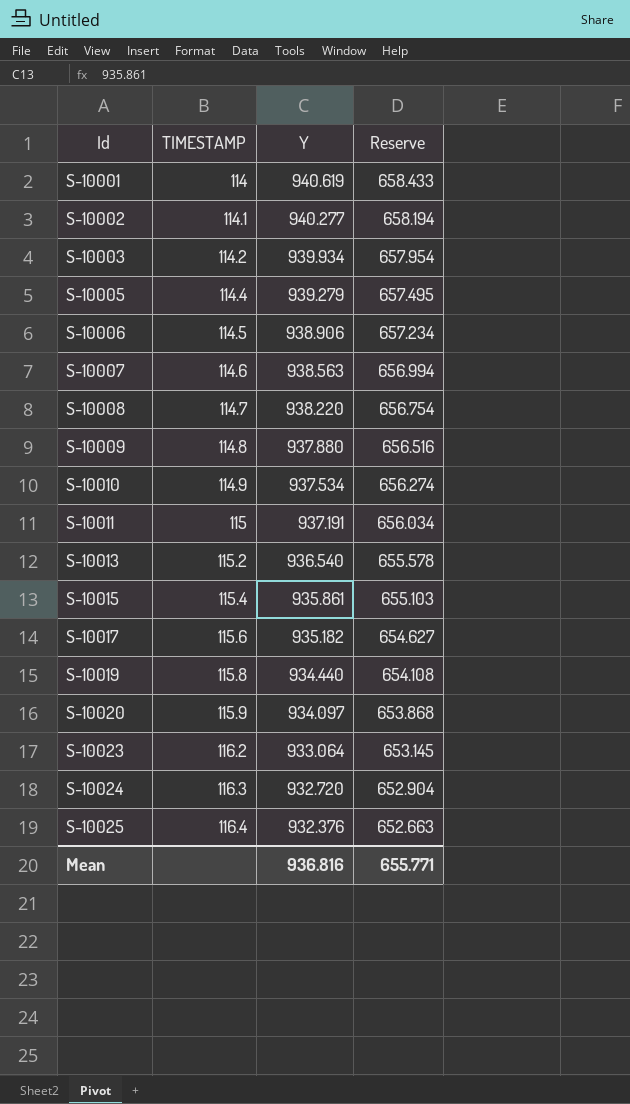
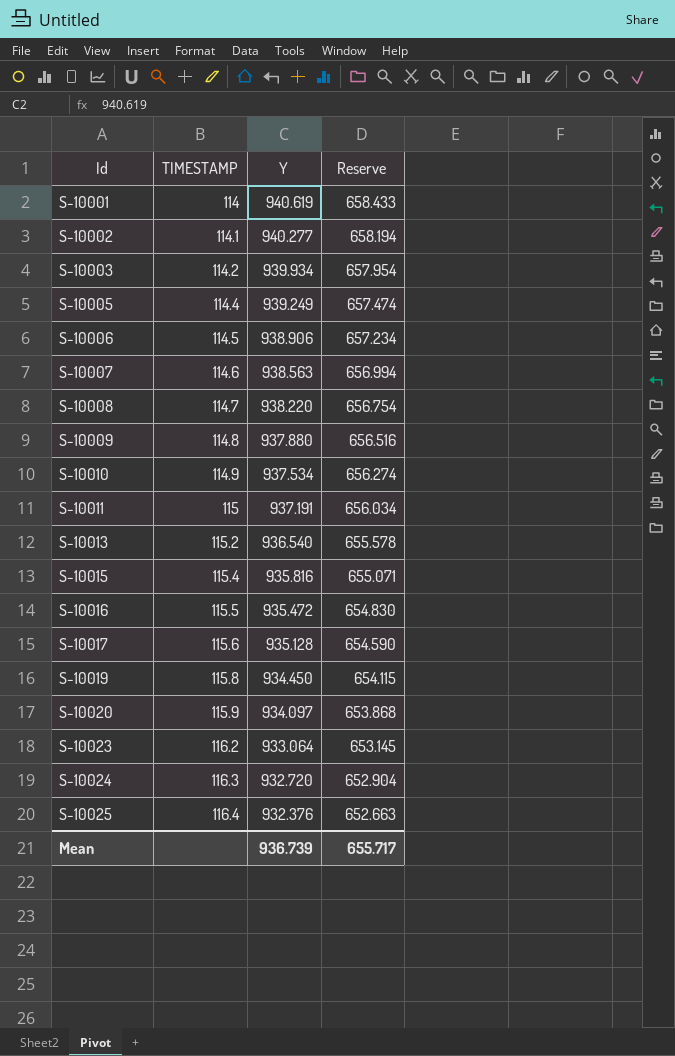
S-10005 | Y: 939.279 -> 939.249
S-10005 | Reserve: 657.495 -> 657.474
S-10015 | Y: 935.861 -> 935.816
S-10015 | Reserve: 655.103 -> 655.071
row S-10016: none -> 115.5 | 935.472 | 654.830
S-10017 | Y: 935.182 -> 935.128
S-10017 | Reserve: 654.627 -> 654.590
S-10019 | Y: 934.440 -> 934.450
S-10019 | Reserve: 654.108 -> 654.115
Mean | Y: 936.816 -> 936.739
Mean | Reserve: 655.771 -> 655.717

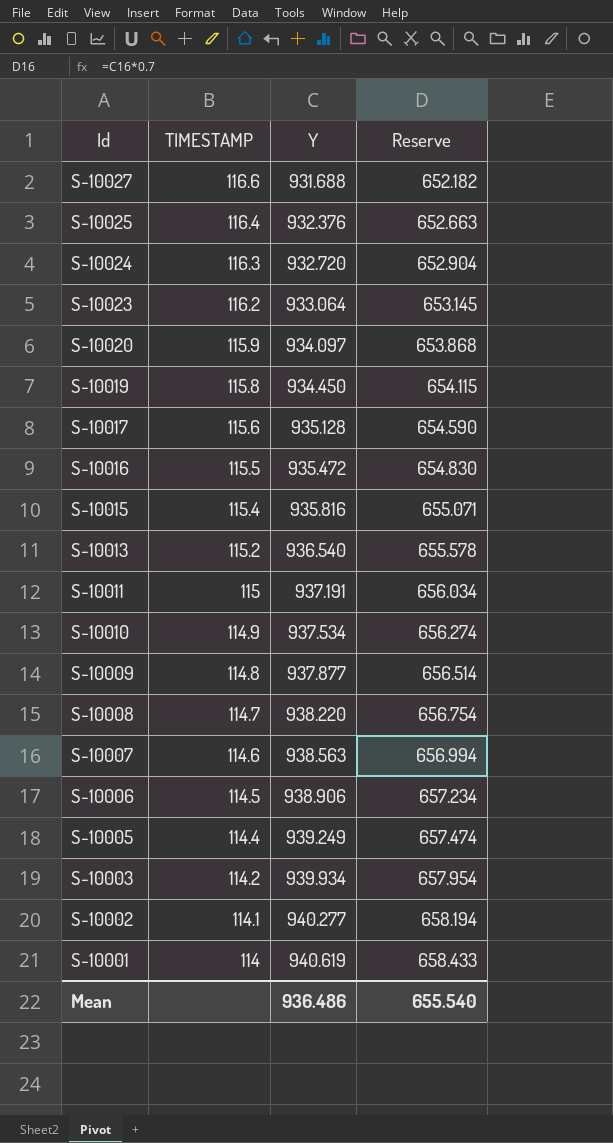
row order: Id ascending -> Id descending
row S-10027: none -> 116.6 | 931.688 | 652.182
S-10009 | Y: 937.880 -> 937.877
S-10009 | Reserve: 656.516 -> 656.514
Mean | Y: 936.739 -> 936.486
Mean | Reserve: 655.717 -> 655.540

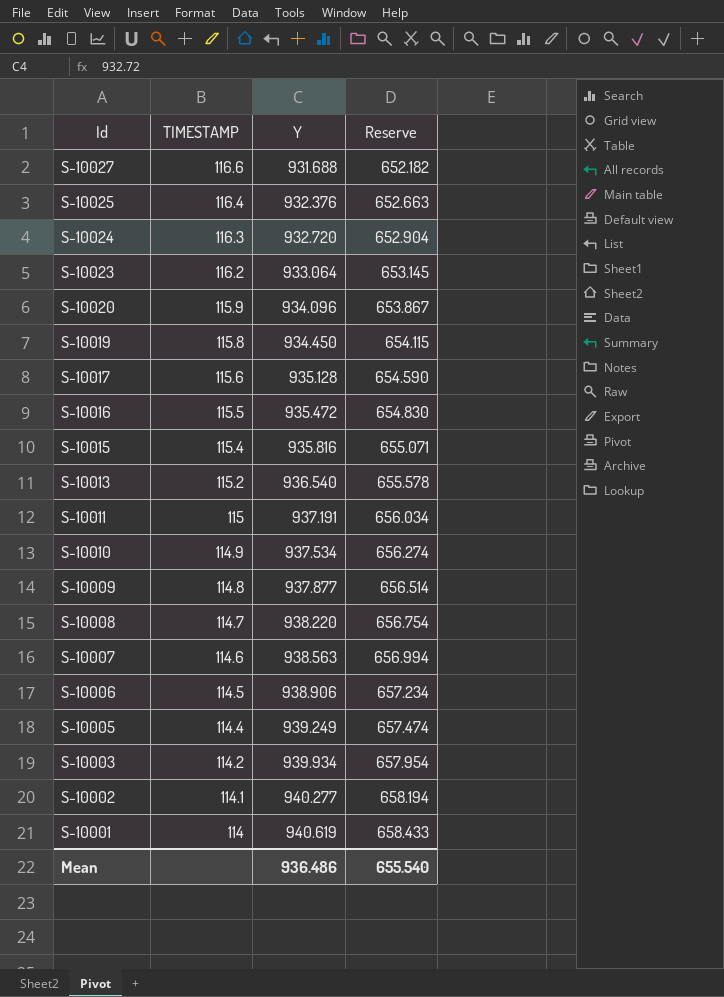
S-10020 | Y: 934.097 -> 934.096
S-10020 | Reserve: 653.868 -> 653.867

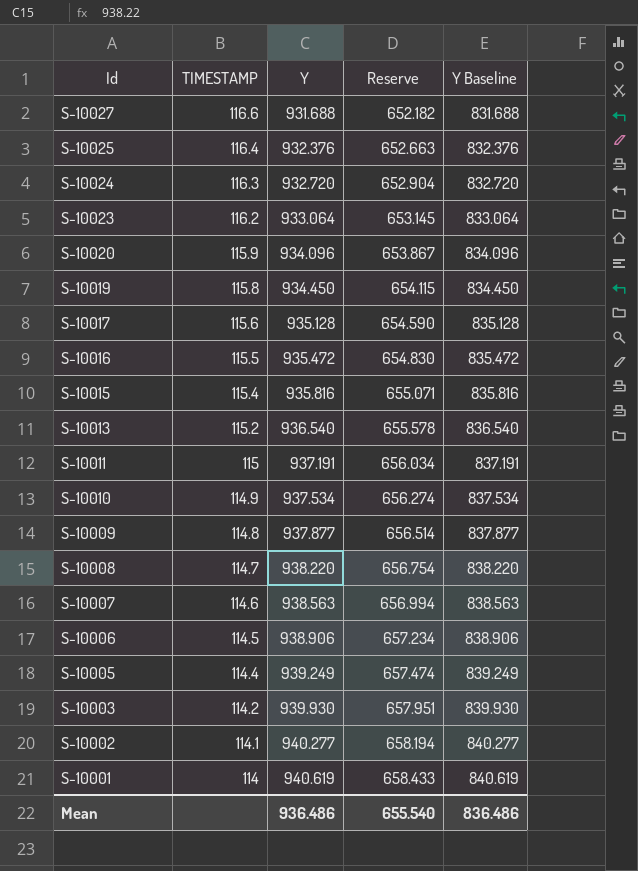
column Y Baseline | formula: none -> [Y] - 100
S-10003 | Y: 939.934 -> 939.930
S-10003 | Reserve: 657.954 -> 657.951

